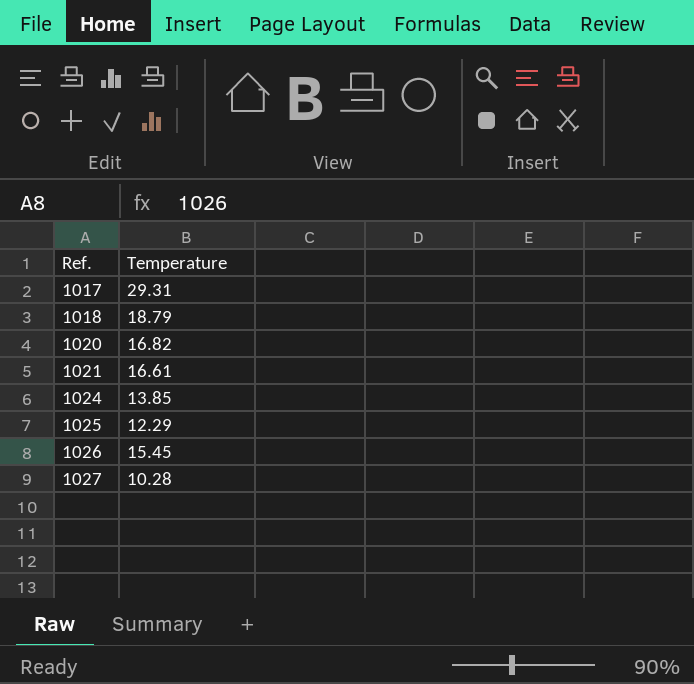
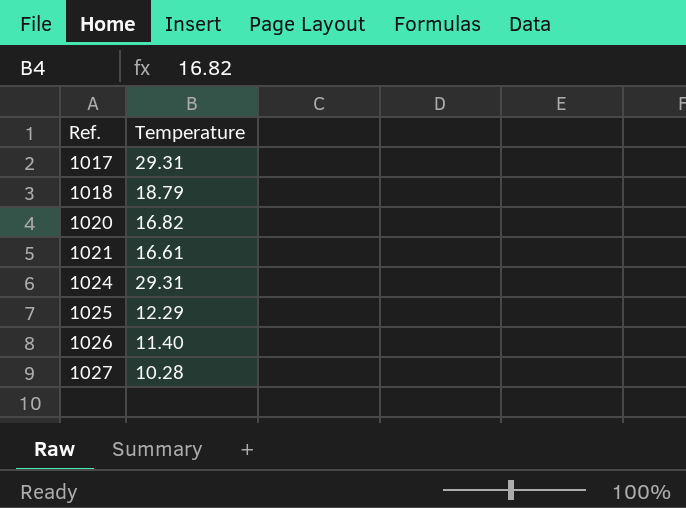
1024 | Temperature: 13.85 -> 29.31
1026 | Temperature: 15.45 -> 11.40

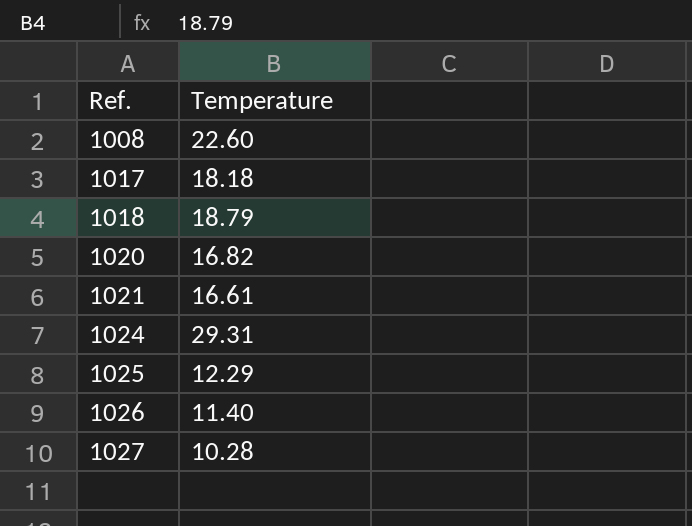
row 1008: none -> 22.60
1017 | Temperature: 29.31 -> 18.18

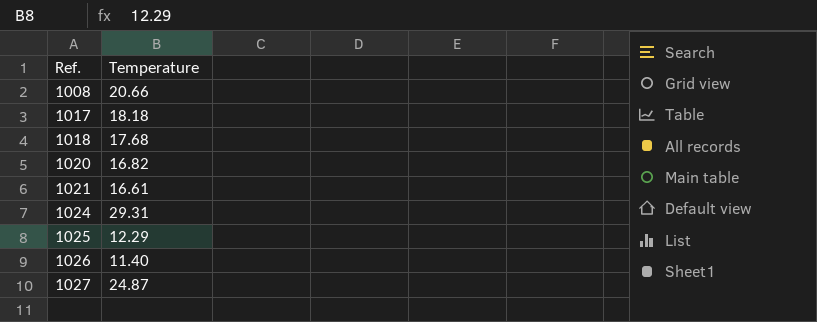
1008 | Temperature: 22.60 -> 20.66
1018 | Temperature: 18.79 -> 17.68
1027 | Temperature: 10.28 -> 24.87

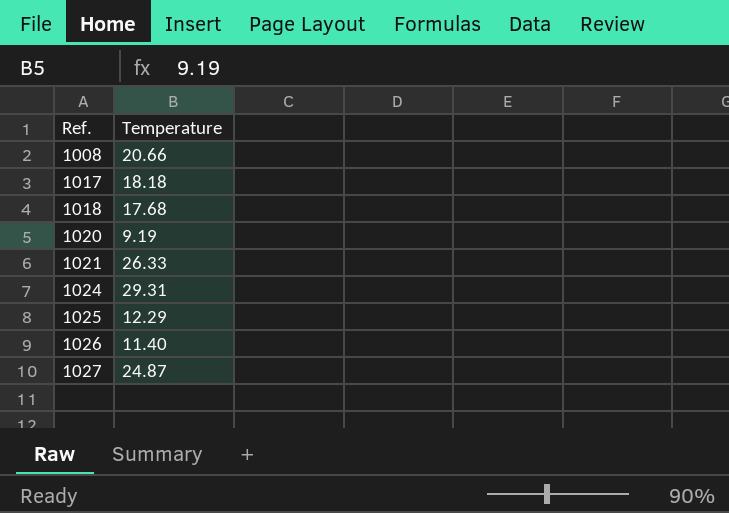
1020 | Temperature: 16.82 -> 9.19
1021 | Temperature: 16.61 -> 26.33

